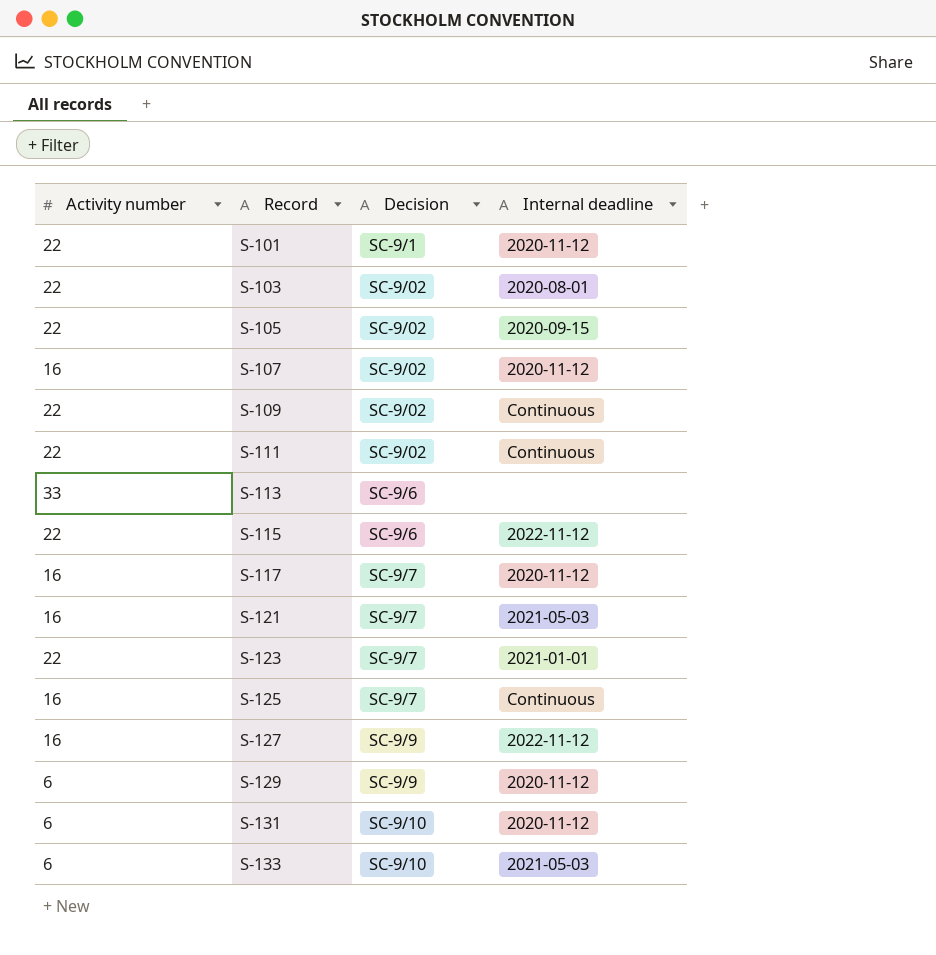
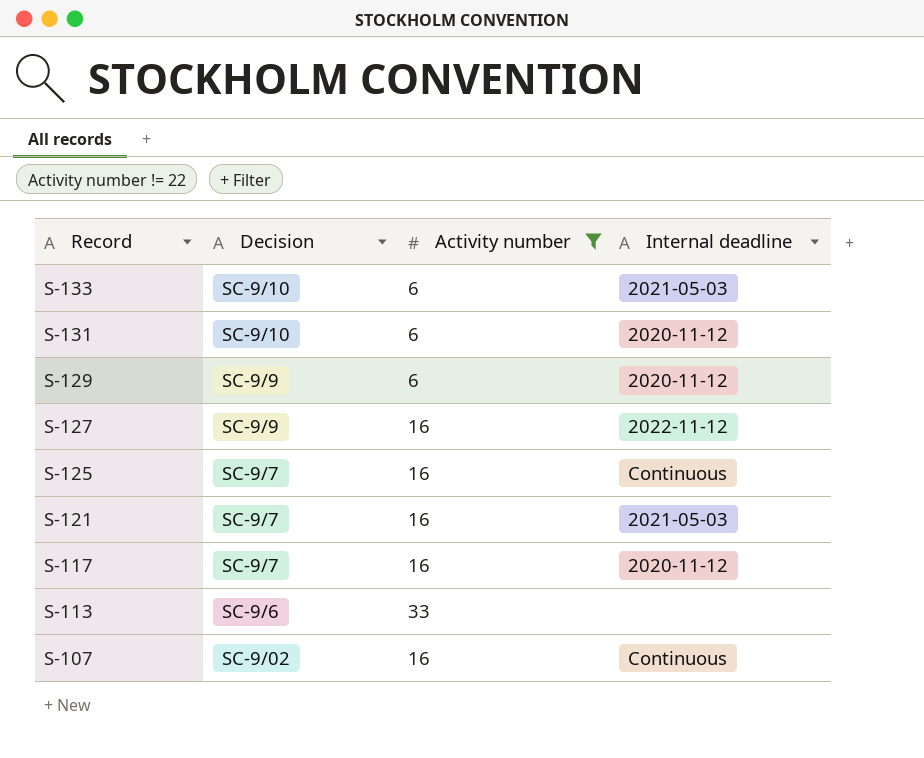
filter: none -> Activity number != 22
row order: Record ascending -> Record descending
column Activity number | position: 1 -> 3
S-107 | Internal deadline: 2020-11-12 -> Continuous

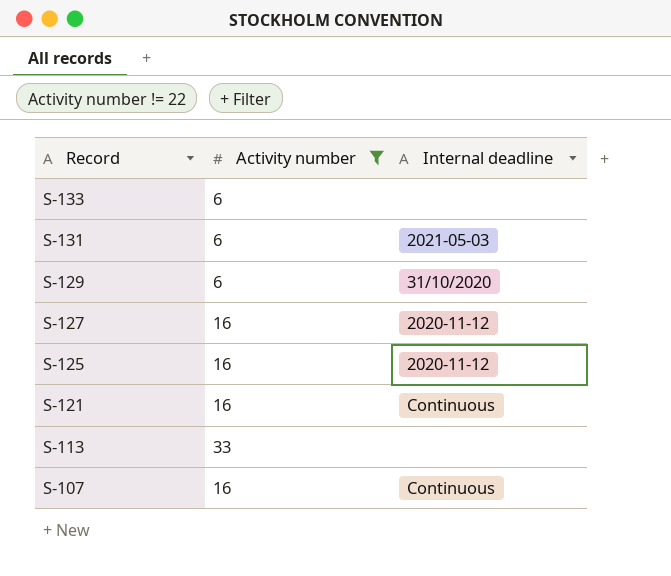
column Decision | position: 2 -> none
row S-117: SC-9/7 | 16 | 2020-11-12 -> none
S-133 | Internal deadline: 2021-05-03 -> none
S-131 | Internal deadline: 2020-11-12 -> 2021-05-03
S-129 | Internal deadline: 2020-11-12 -> 31/10/2020
S-127 | Internal deadline: 2022-11-12 -> 2020-11-12
S-125 | Internal deadline: Continuous -> 2020-11-12
S-121 | Internal deadline: 2021-05-03 -> Continuous

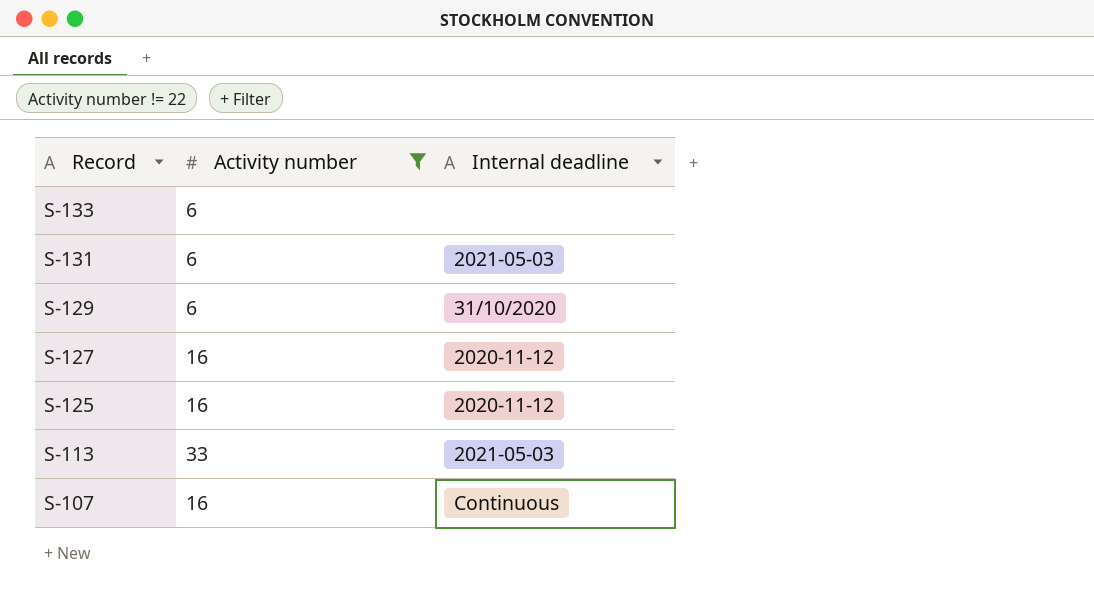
row S-121: 16 | Continuous -> none
S-113 | Internal deadline: none -> 2021-05-03

